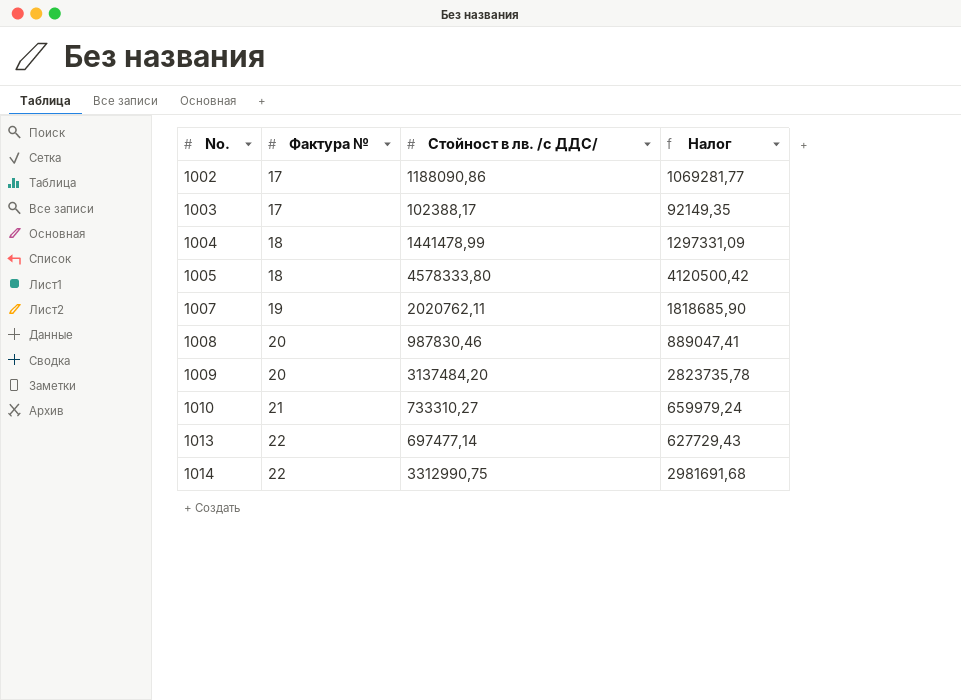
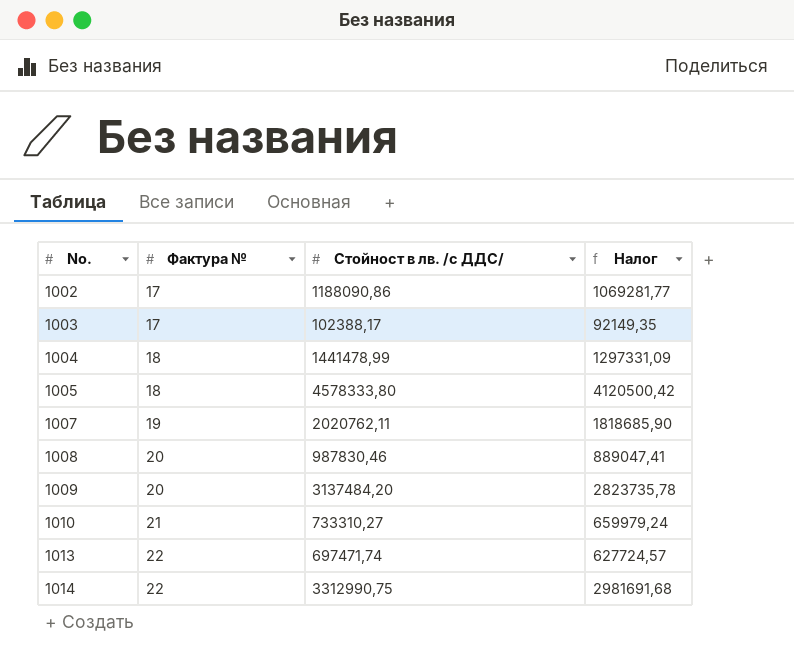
1013 | Стойност в лв. /с ДДС/: 697477,14 -> 697471,74
1013 | Налог: 627729,43 -> 627724,57

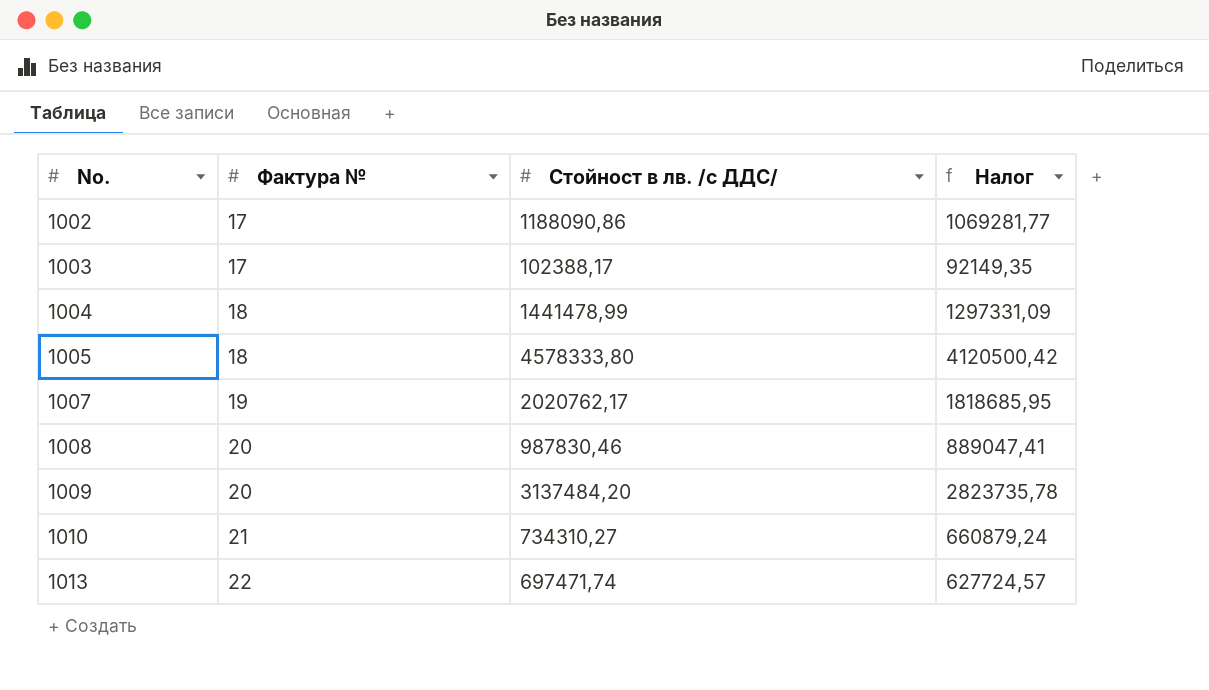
row 1014: 22 | 3312990,75 | 2981691,68 -> none
1007 | Стойност в лв. /с ДДС/: 2020762,11 -> 2020762,17
1007 | Налог: 1818685,90 -> 1818685,95
1010 | Стойност в лв. /с ДДС/: 733310,27 -> 734310,27
1010 | Налог: 659979,24 -> 660879,24

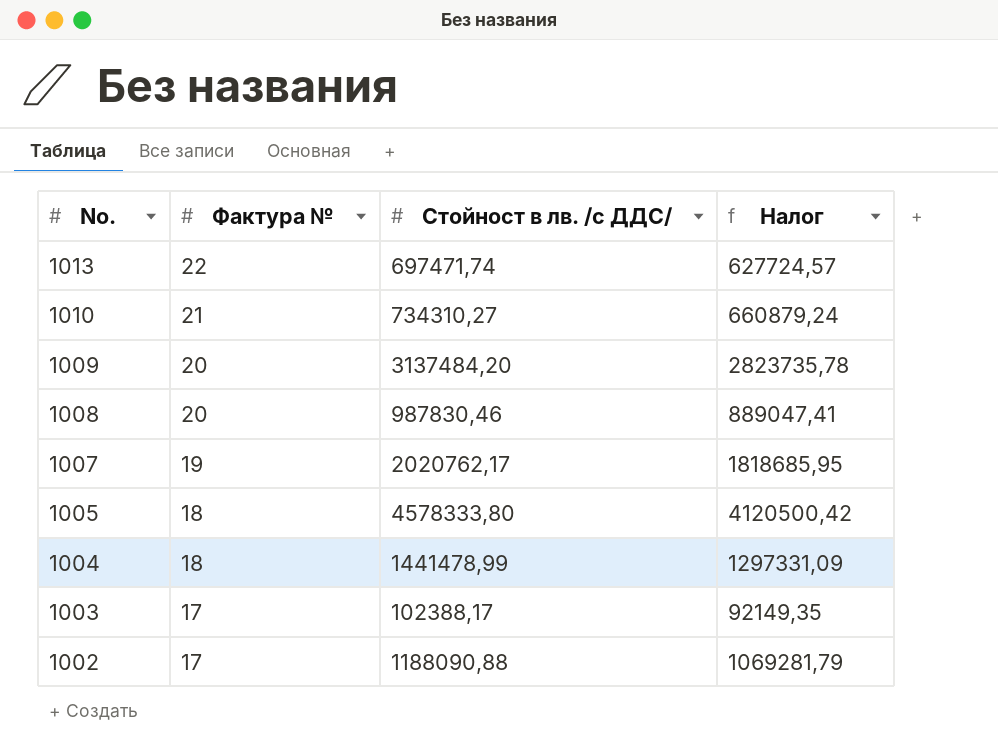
row order: No. ascending -> No. descending
1002 | Стойност в лв. /с ДДС/: 1188090,86 -> 1188090,88
1002 | Налог: 1069281,77 -> 1069281,79

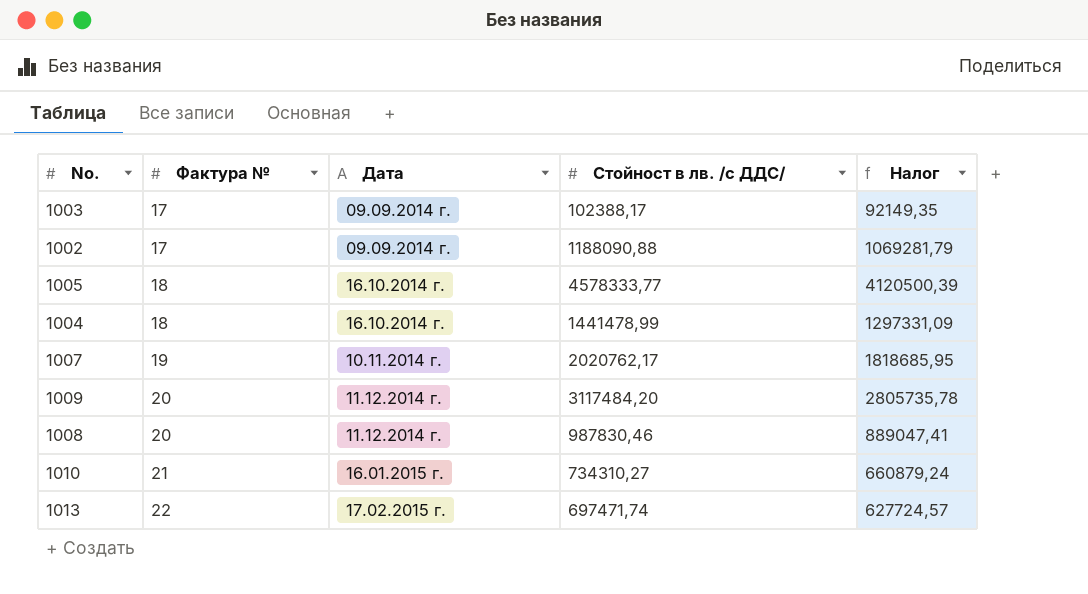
row order: No. descending -> Фактура № ascending
column Дата | position: none -> 3
1005 | Стойност в лв. /с ДДС/: 4578333,80 -> 4578333,77
1005 | Налог: 4120500,42 -> 4120500,39
1009 | Стойност в лв. /с ДДС/: 3137484,20 -> 3117484,20
1009 | Налог: 2823735,78 -> 2805735,78

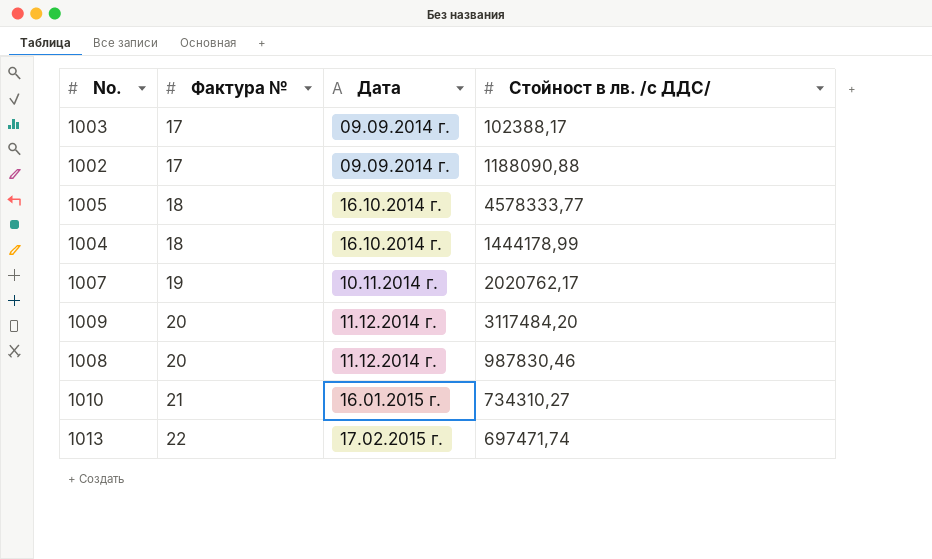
column Налог | formula: [Стойност в лв. /с ДДС/] * 0,9 -> none
1004 | Стойност в лв. /с ДДС/: 1441478,99 -> 1444178,99

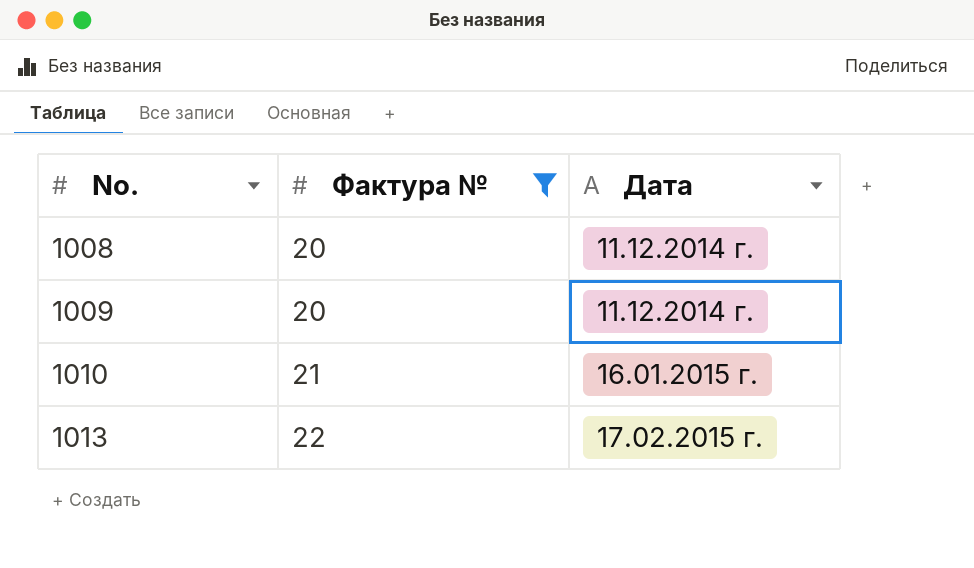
filter: none -> Фактура № >= 20
row order: Фактура № ascending -> No. ascending
column Стойност в лв. /с ДДС/ | position: 4 -> none

